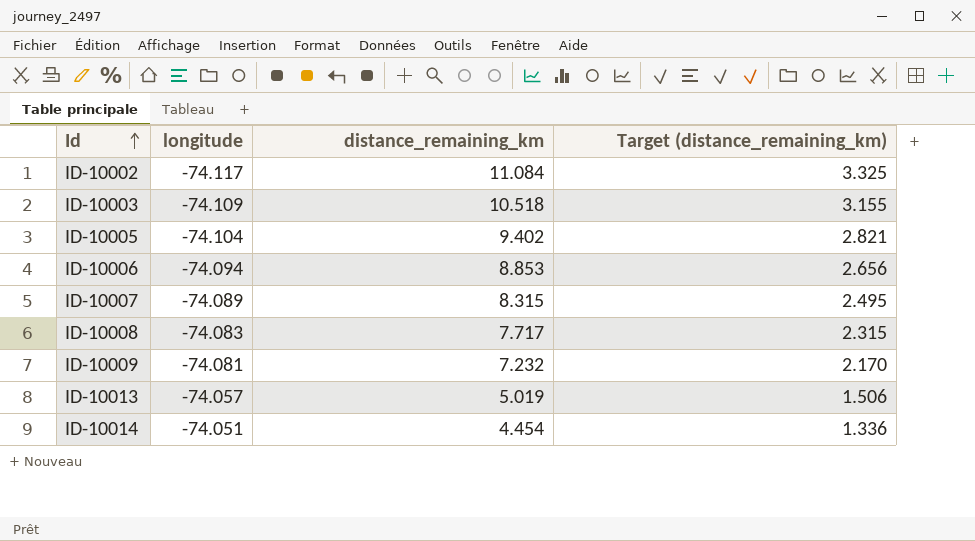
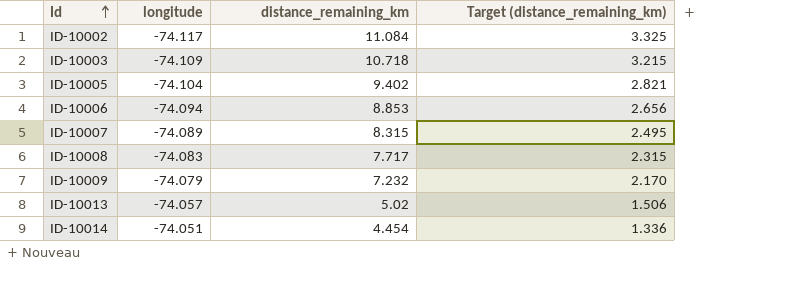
ID-10003 | distance_remaining_km: 10.518 -> 10.718
ID-10003 | Target (distance_remaining_km): 3.155 -> 3.215
ID-10009 | longitude: -74.081 -> -74.079
ID-10013 | distance_remaining_km: 5.019 -> 5.02

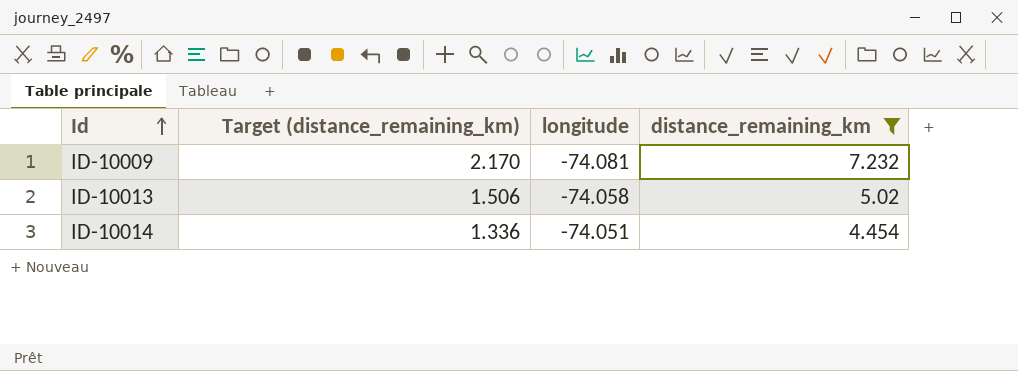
filter: none -> distance_remaining_km <= 7.232
column Target (distance_remaining_km) | position: 4 -> 2
ID-10009 | longitude: -74.079 -> -74.081
ID-10013 | longitude: -74.057 -> -74.058

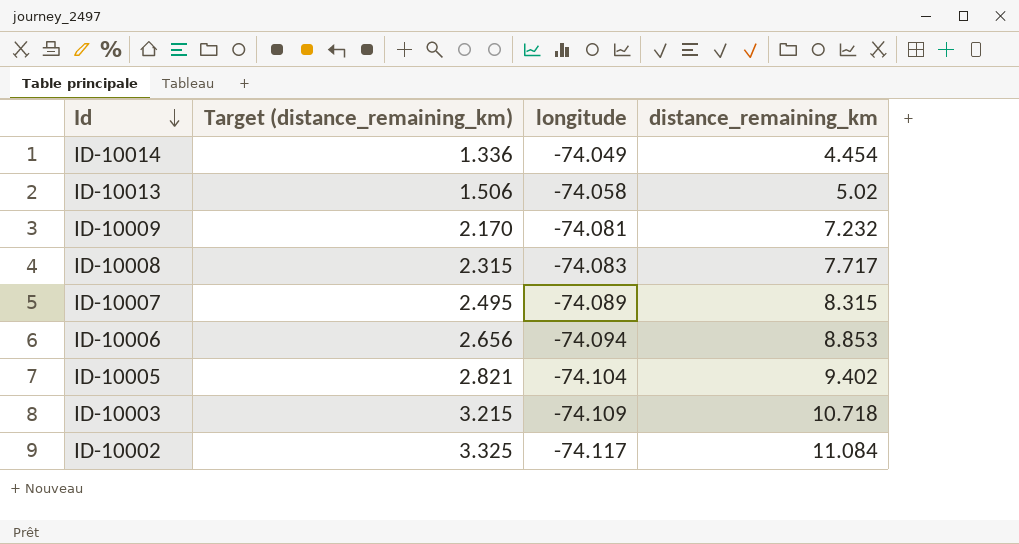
filter: distance_remaining_km <= 7.232 -> none
row order: Id ascending -> Id descending
ID-10014 | longitude: -74.051 -> -74.049

